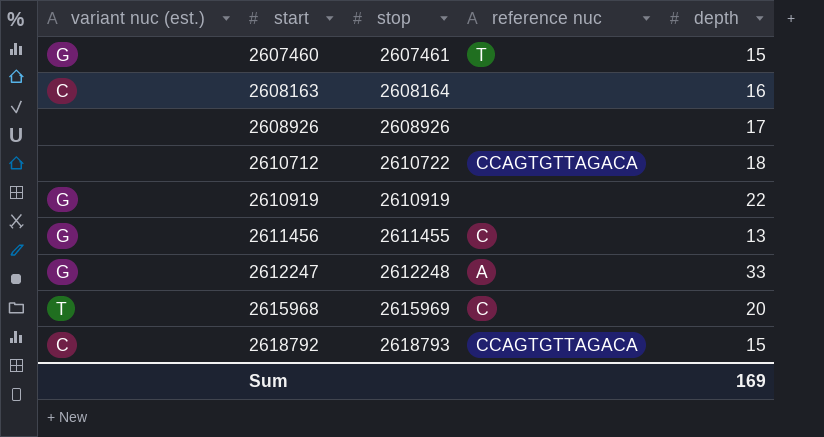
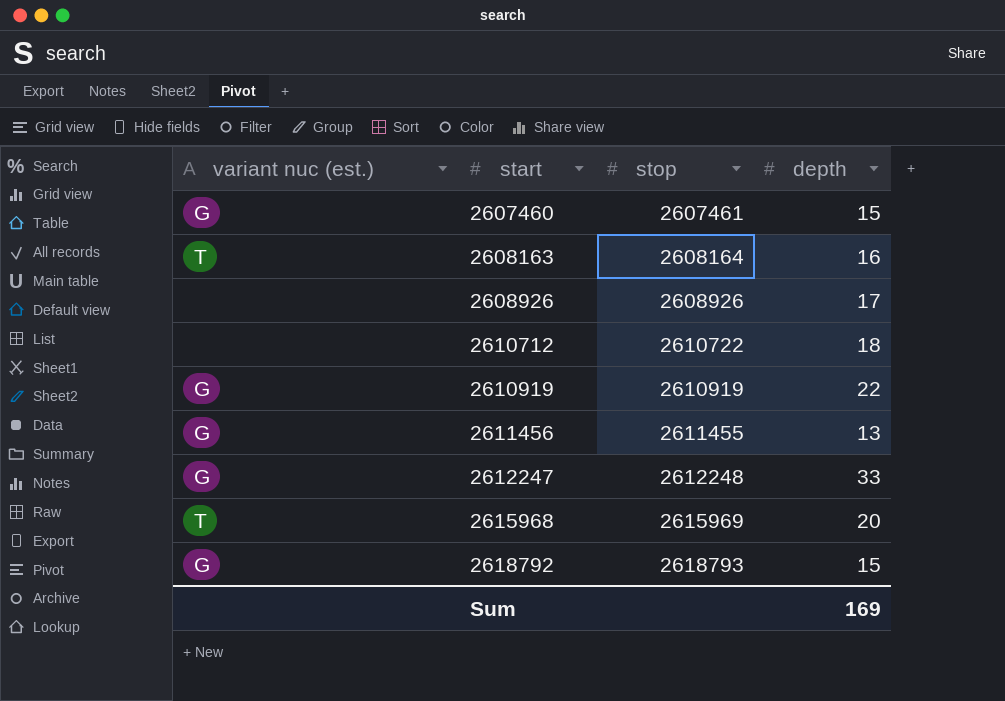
column reference nuc | position: 4 -> none
2608163 | variant nuc (est.): C -> T
2618792 | variant nuc (est.): C -> G

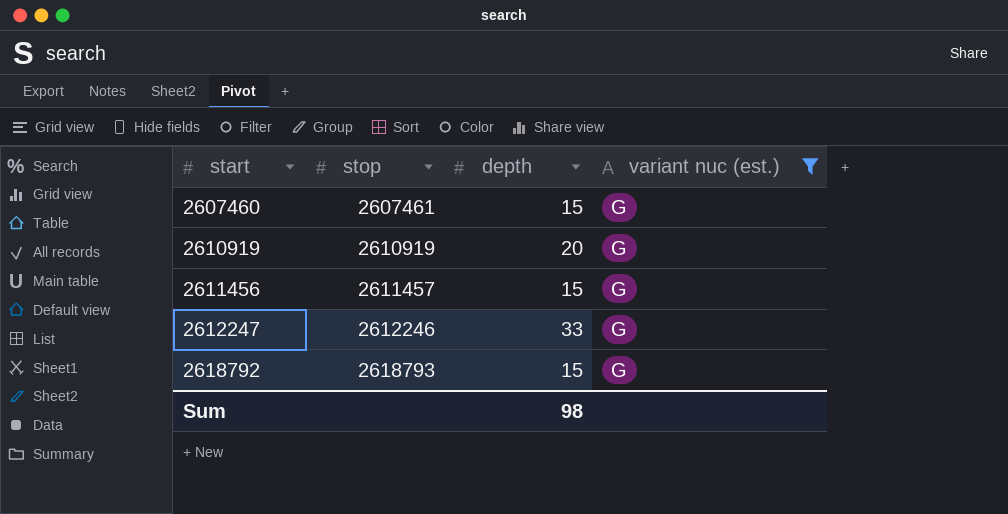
filter: none -> variant nuc (est.) = G
column variant nuc (est.) | position: 1 -> 4
2610919 | depth: 22 -> 20
2611456 | stop: 2611455 -> 2611457
2611456 | depth: 13 -> 15
2612247 | stop: 2612248 -> 2612246
Sum | depth: 169 -> 98

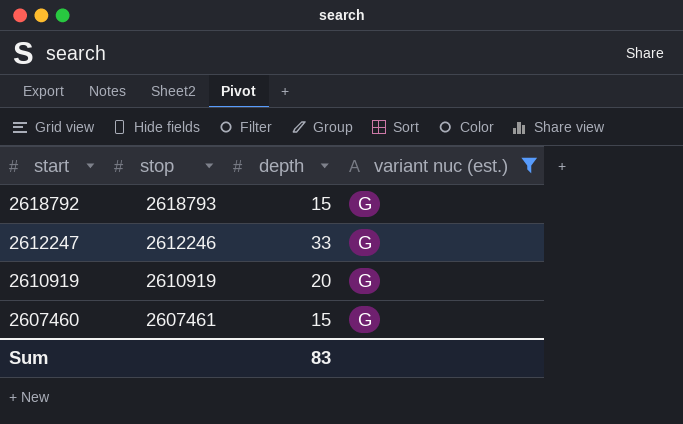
row order: start ascending -> start descending
row 2611456: 2611457 | 15 | G -> none
Sum | depth: 98 -> 83

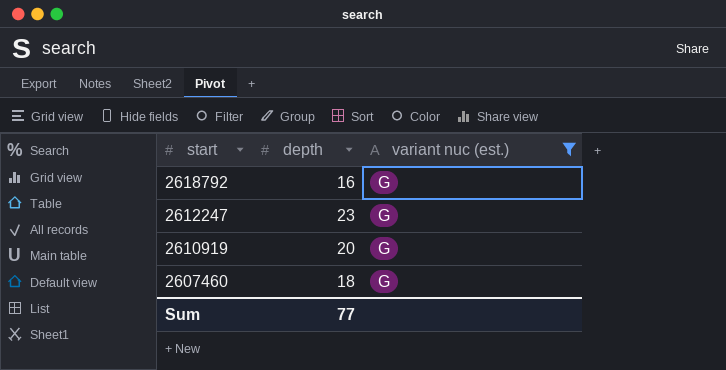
column stop | position: 2 -> none
2618792 | depth: 15 -> 16
2612247 | depth: 33 -> 23
2607460 | depth: 15 -> 18
Sum | depth: 83 -> 77

